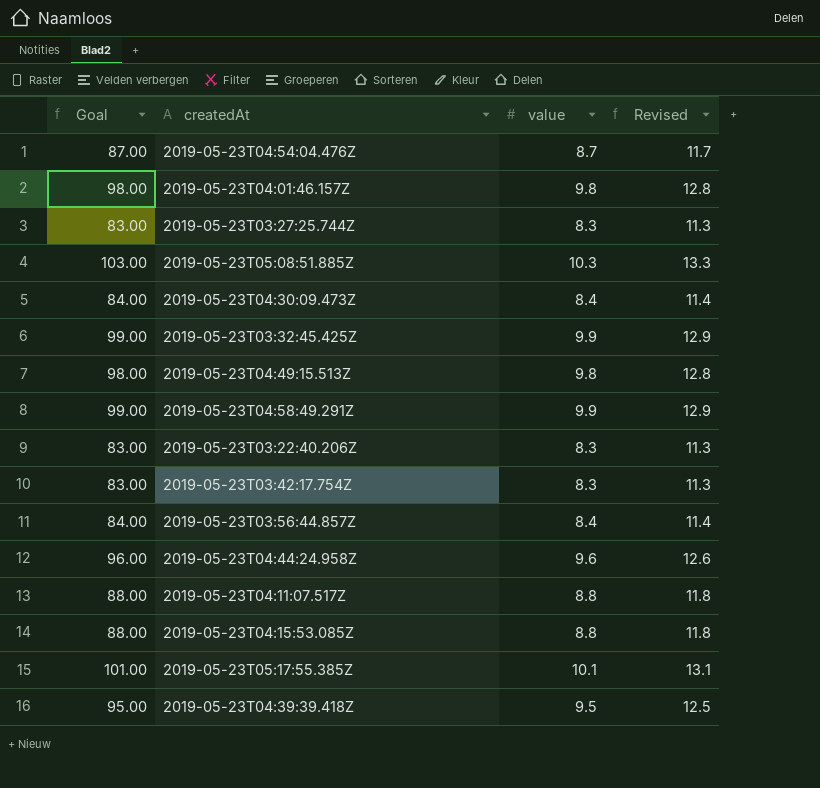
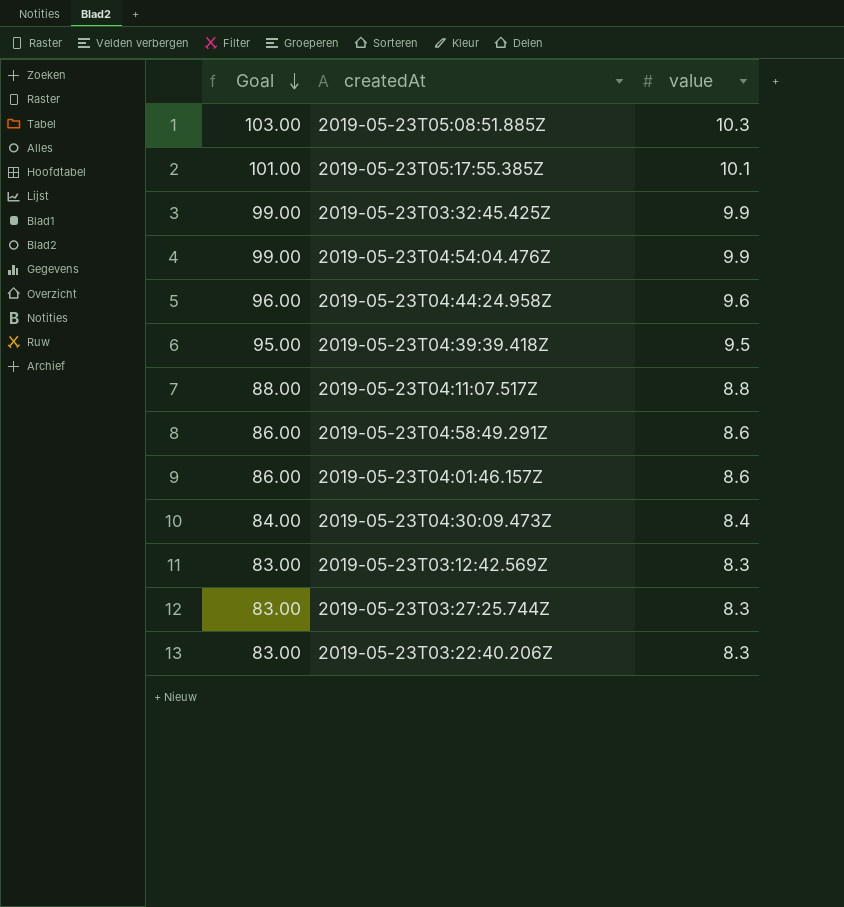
row order: none -> Goal descending
column Revised | formula: [value] + 3 -> none
row 2019-05-23T04:49:15.513Z: 98.00 | 9.8 | 12.8 -> none
row 2019-05-23T03:42:17.754Z: 83.00 | 8.3 | 11.3 -> none
row 2019-05-23T03:56:44.857Z: 84.00 | 8.4 | 11.4 -> none
row 2019-05-23T04:15:53.085Z: 88.00 | 8.8 | 11.8 -> none
2019-05-23T04:54:04.476Z | Goal: 87.00 -> 99.00
2019-05-23T04:54:04.476Z | value: 8.7 -> 9.9
2019-05-23T04:58:49.291Z | Goal: 99.00 -> 86.00
2019-05-23T04:58:49.291Z | value: 9.9 -> 8.6
2019-05-23T04:01:46.157Z | Goal: 98.00 -> 86.00
2019-05-23T04:01:46.157Z | value: 9.8 -> 8.6
row 2019-05-23T03:12:42.569Z: none -> 83.00 | 8.3

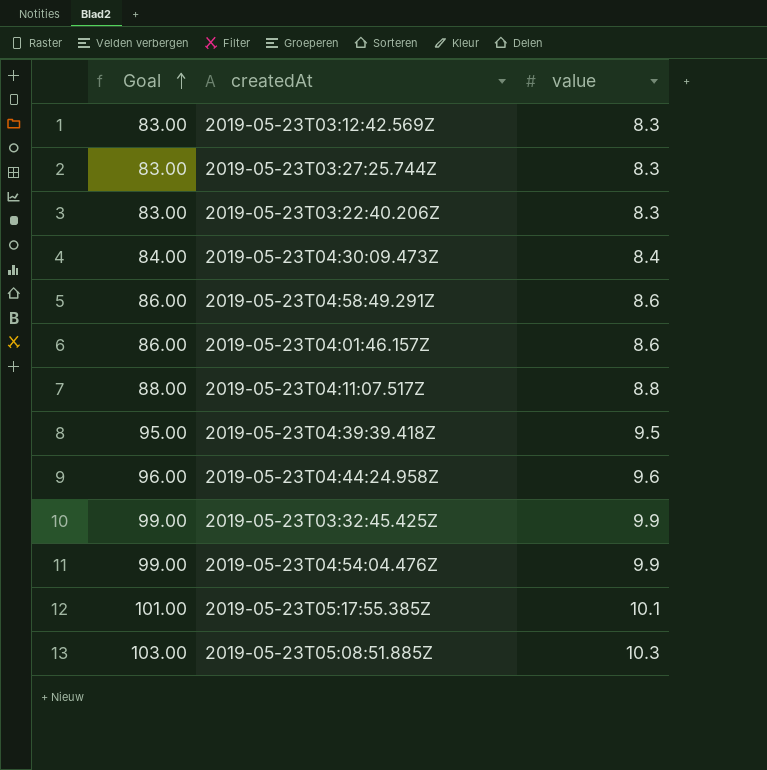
row order: Goal descending -> Goal ascending

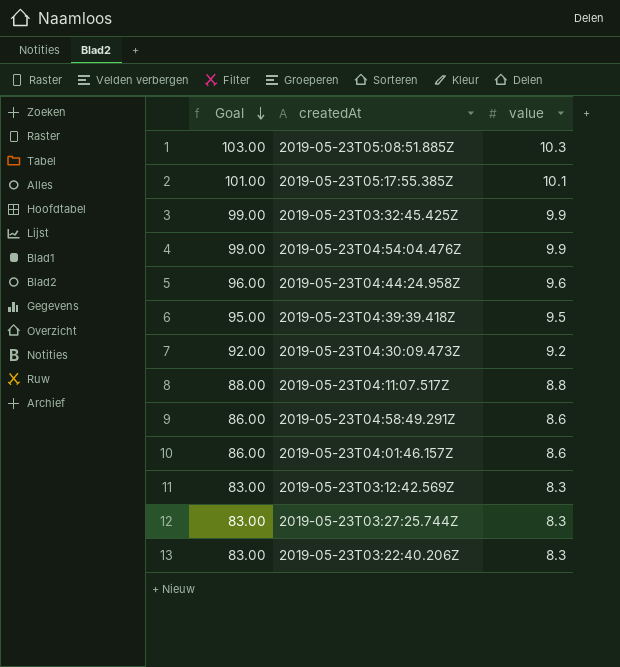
row order: Goal ascending -> Goal descending
2019-05-23T04:30:09.473Z | Goal: 84.00 -> 92.00
2019-05-23T04:30:09.473Z | value: 8.4 -> 9.2

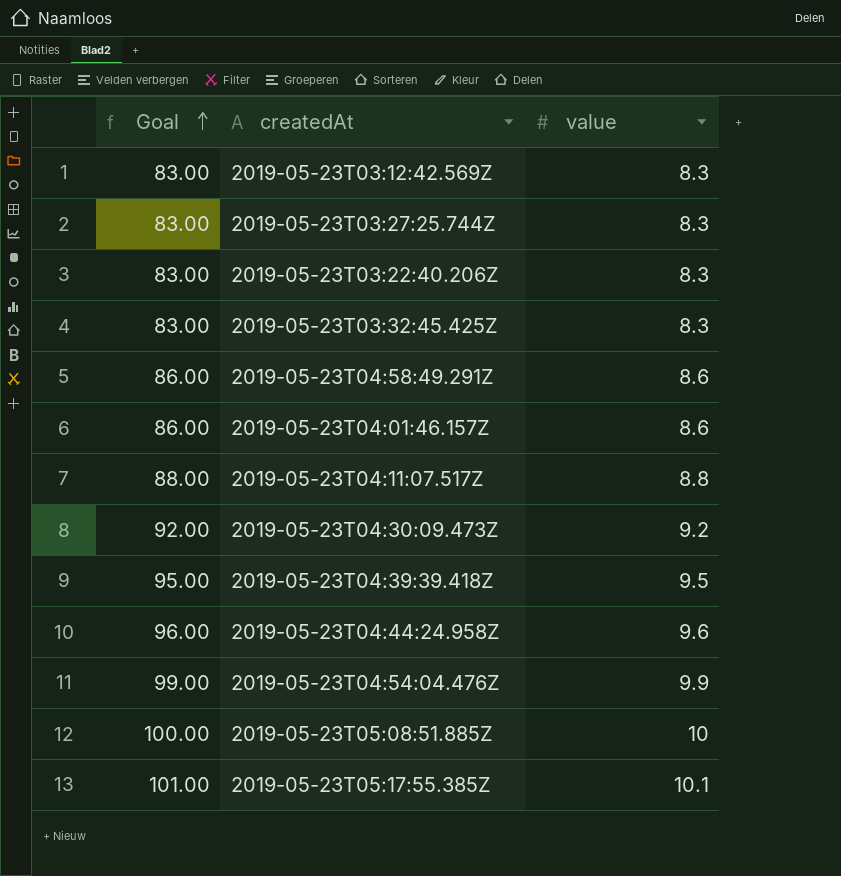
row order: Goal descending -> Goal ascending
2019-05-23T03:32:45.425Z | Goal: 99.00 -> 83.00
2019-05-23T03:32:45.425Z | value: 9.9 -> 8.3
2019-05-23T05:08:51.885Z | Goal: 103.00 -> 100.00
2019-05-23T05:08:51.885Z | value: 10.3 -> 10

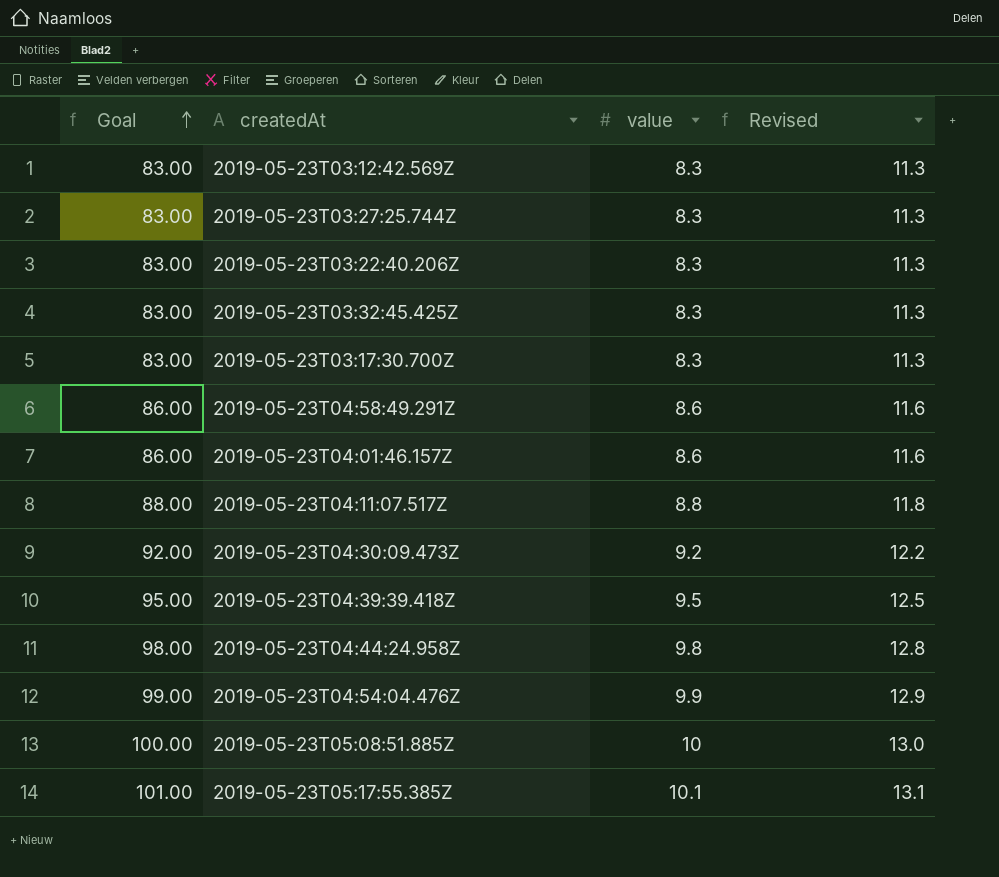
column Revised | formula: none -> [value] + 3
row 2019-05-23T03:17:30.700Z: none -> 83.00 | 8.3 | 11.3
2019-05-23T04:44:24.958Z | Goal: 96.00 -> 98.00
2019-05-23T04:44:24.958Z | value: 9.6 -> 9.8

